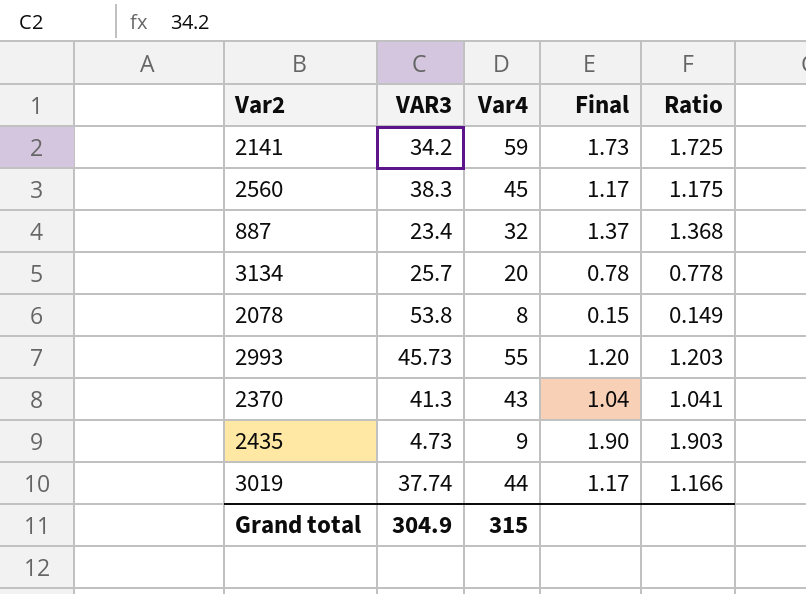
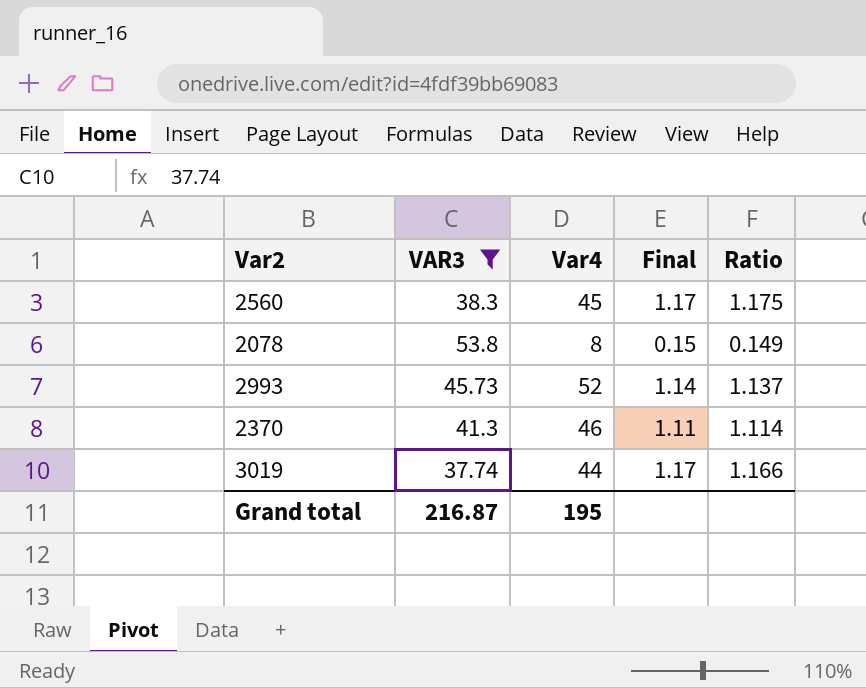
filter: none -> VAR3 >= 37.74
2993 | Var4: 55 -> 52
2993 | Final: 1.20 -> 1.14
2993 | Ratio: 1.203 -> 1.137
2370 | Var4: 43 -> 46
2370 | Final: 1.04 -> 1.11
2370 | Ratio: 1.041 -> 1.114
Grand total | VAR3: 304.9 -> 216.87
Grand total | Var4: 315 -> 195

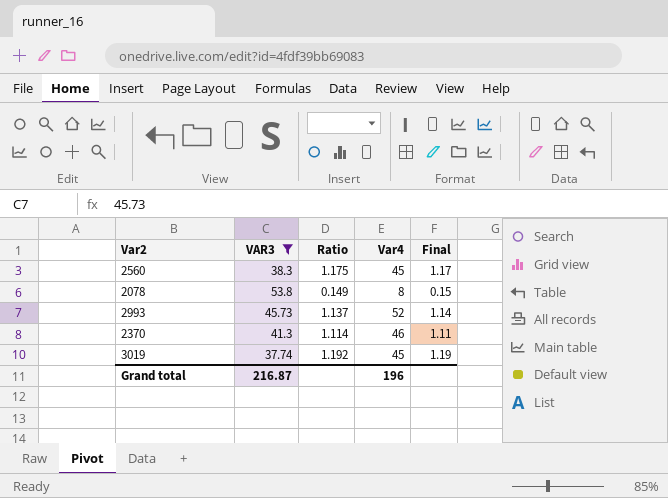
column Ratio | position: 5 -> 3
3019 | Ratio: 1.166 -> 1.192
3019 | Var4: 44 -> 45
3019 | Final: 1.17 -> 1.19
Grand total | Var4: 195 -> 196

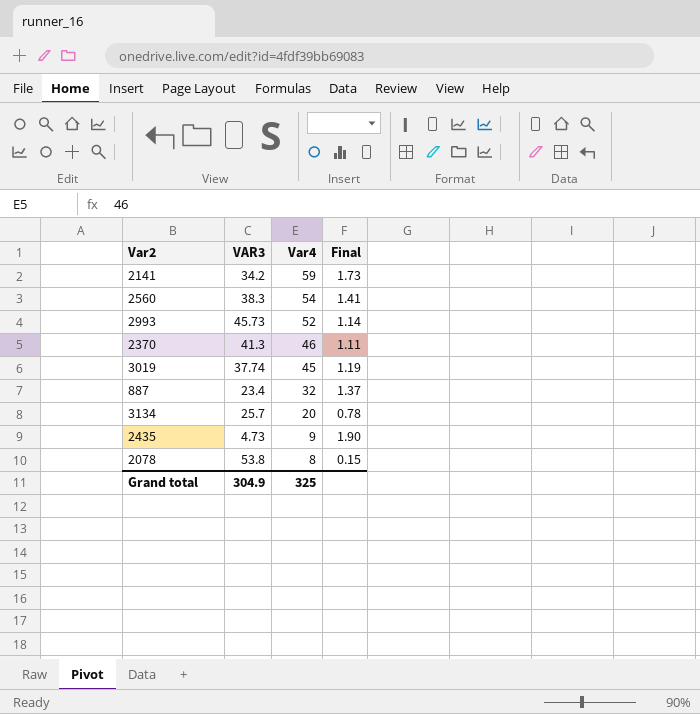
filter: VAR3 >= 37.74 -> none
row order: none -> Var4 descending
column Ratio | formula: [Var4] / [VAR3] -> none
2560 | Var4: 45 -> 54
2560 | Final: 1.17 -> 1.41
Grand total | VAR3: 216.87 -> 304.9
Grand total | Var4: 196 -> 325

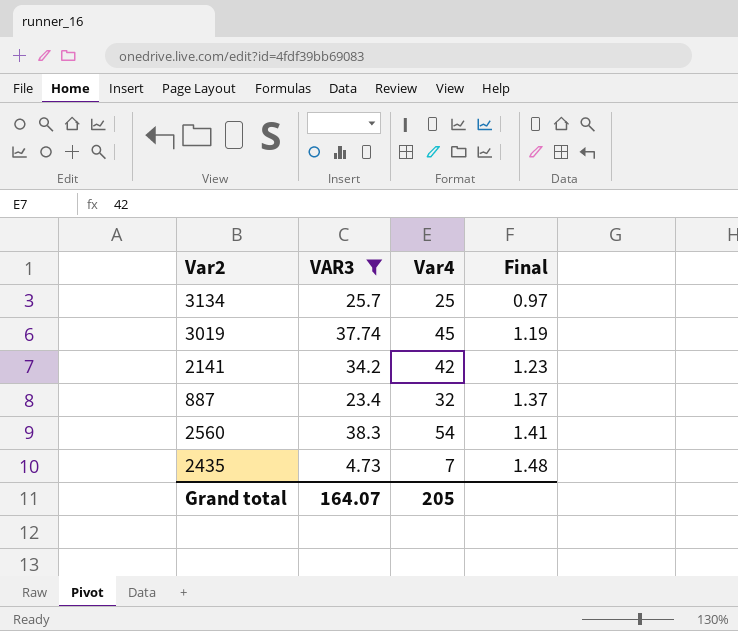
filter: none -> VAR3 <= 38.3
row order: Var4 descending -> Final ascending
3134 | Var4: 20 -> 25
3134 | Final: 0.78 -> 0.97
2141 | Var4: 59 -> 42
2141 | Final: 1.73 -> 1.23
2435 | Var4: 9 -> 7
2435 | Final: 1.90 -> 1.48
Grand total | VAR3: 304.9 -> 164.07
Grand total | Var4: 325 -> 205

